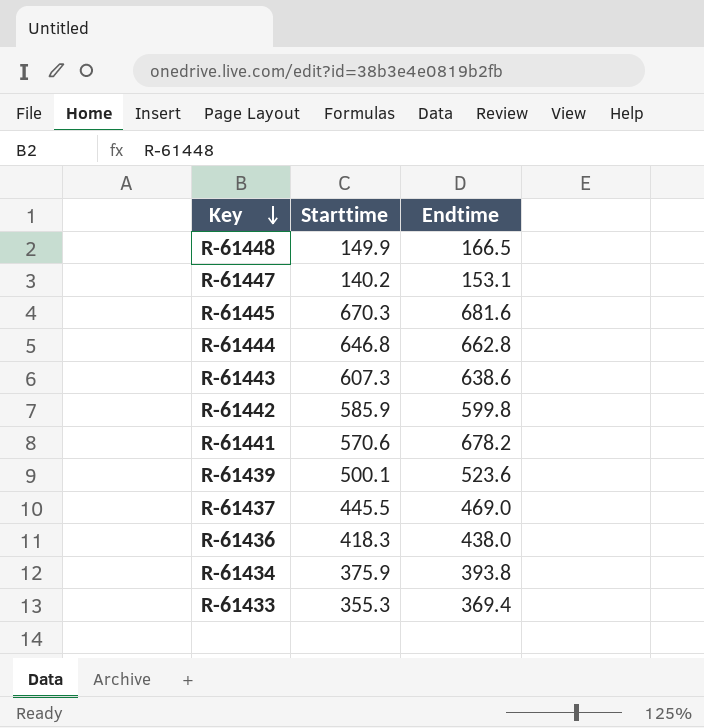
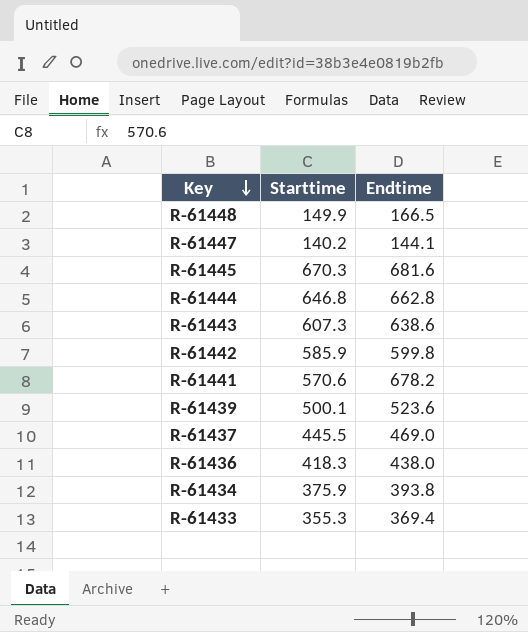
R-61447 | Endtime: 153.1 -> 144.1

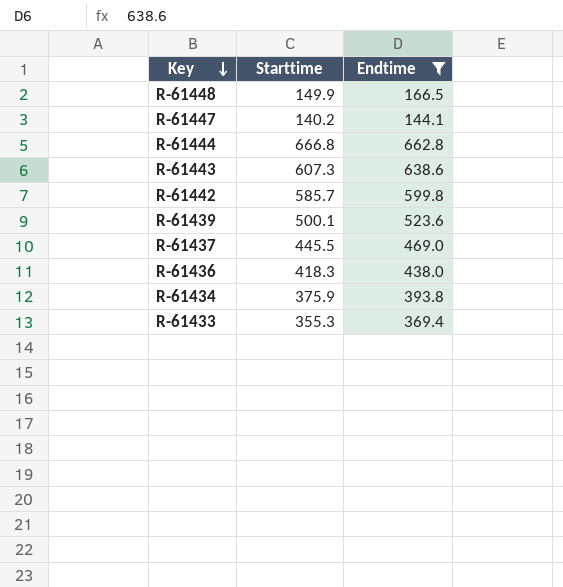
filter: none -> Endtime <= 662.8
R-61444 | Starttime: 646.8 -> 666.8
R-61442 | Starttime: 585.9 -> 585.7

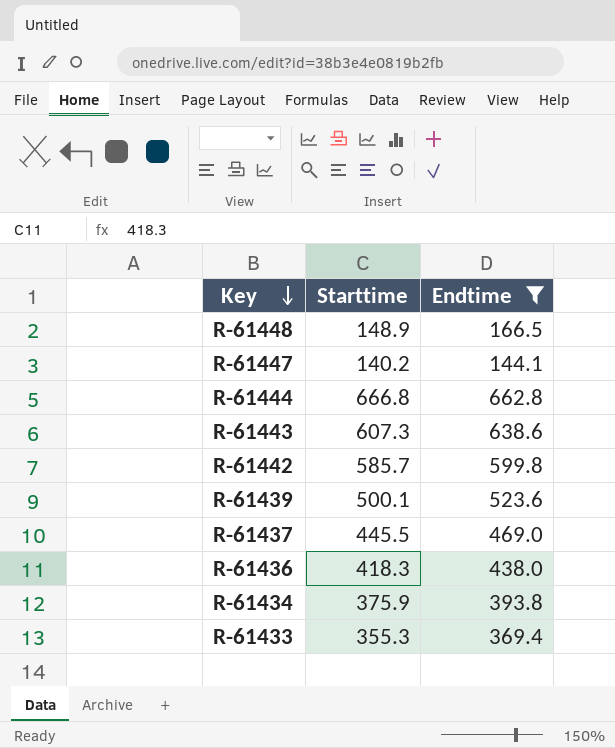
R-61448 | Starttime: 149.9 -> 148.9

